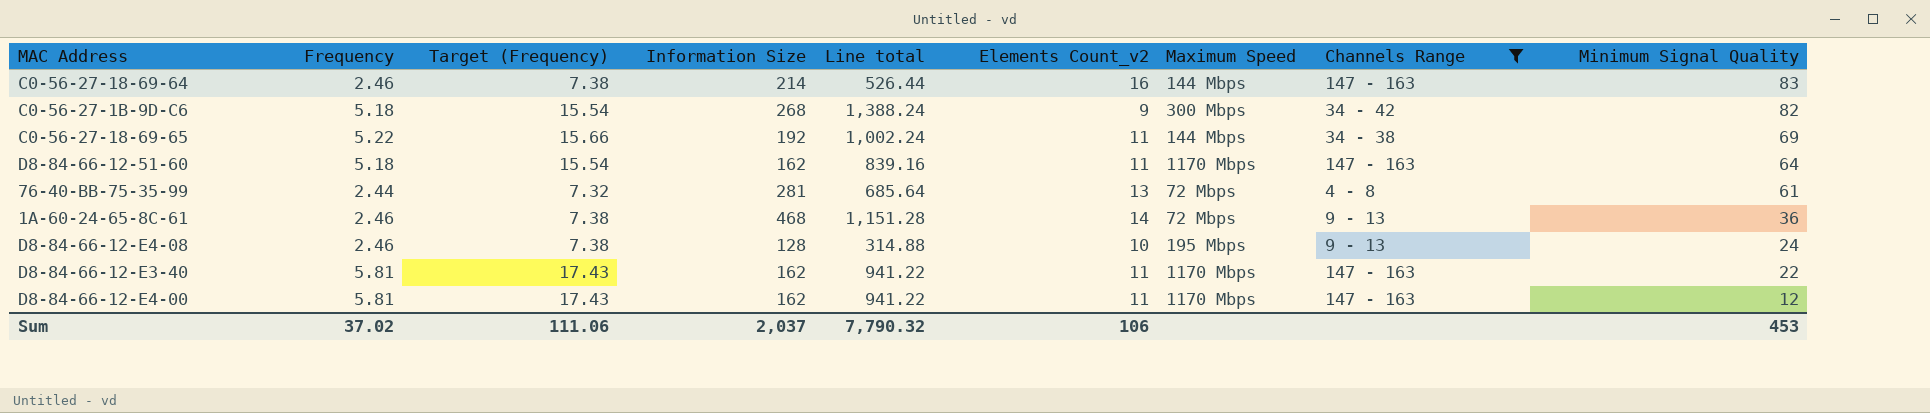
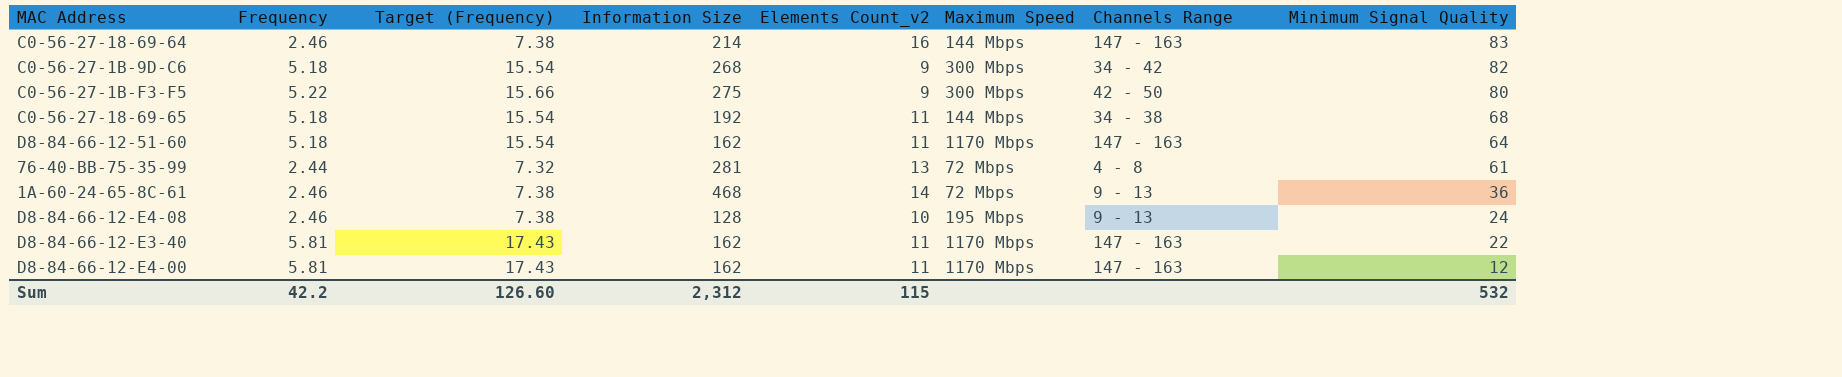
filter: Channels Range != 42 - 50 -> none
column Line total | formula: [Frequency] * [Information Size] -> none
C0-56-27-18-69-65 | Frequency: 5.22 -> 5.18
C0-56-27-18-69-65 | Target (Frequency): 15.66 -> 15.54
C0-56-27-18-69-65 | Minimum Signal Quality: 69 -> 68
Sum | Frequency: 37.02 -> 42.2
Sum | Target (Frequency): 111.06 -> 126.60
Sum | Information Size: 2,037 -> 2,312
Sum | Elements Count_v2: 106 -> 115
Sum | Minimum Signal Quality: 453 -> 532

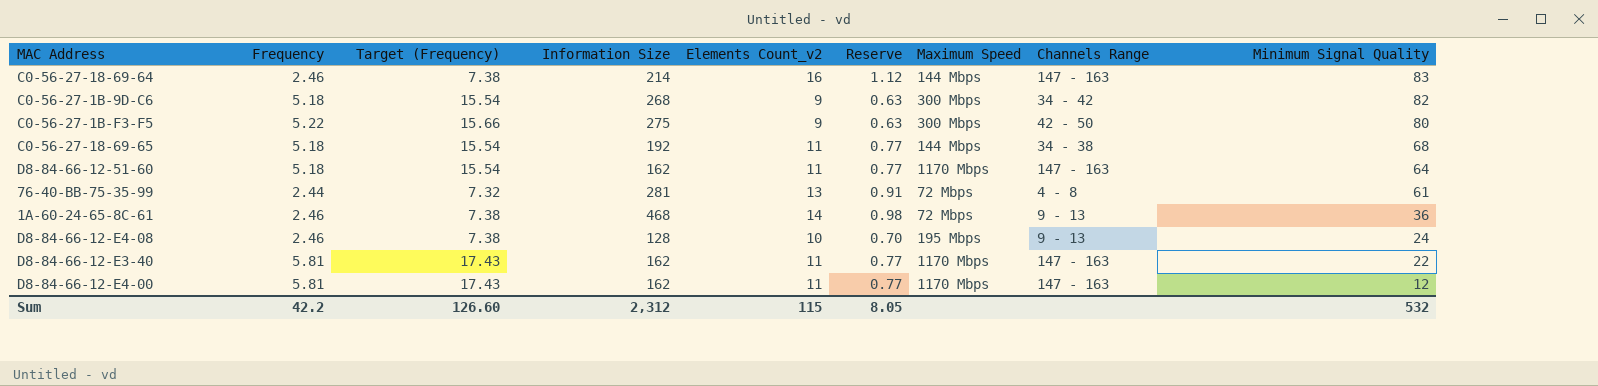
column Reserve | formula: none -> [Elements Count_v2] * 0.07

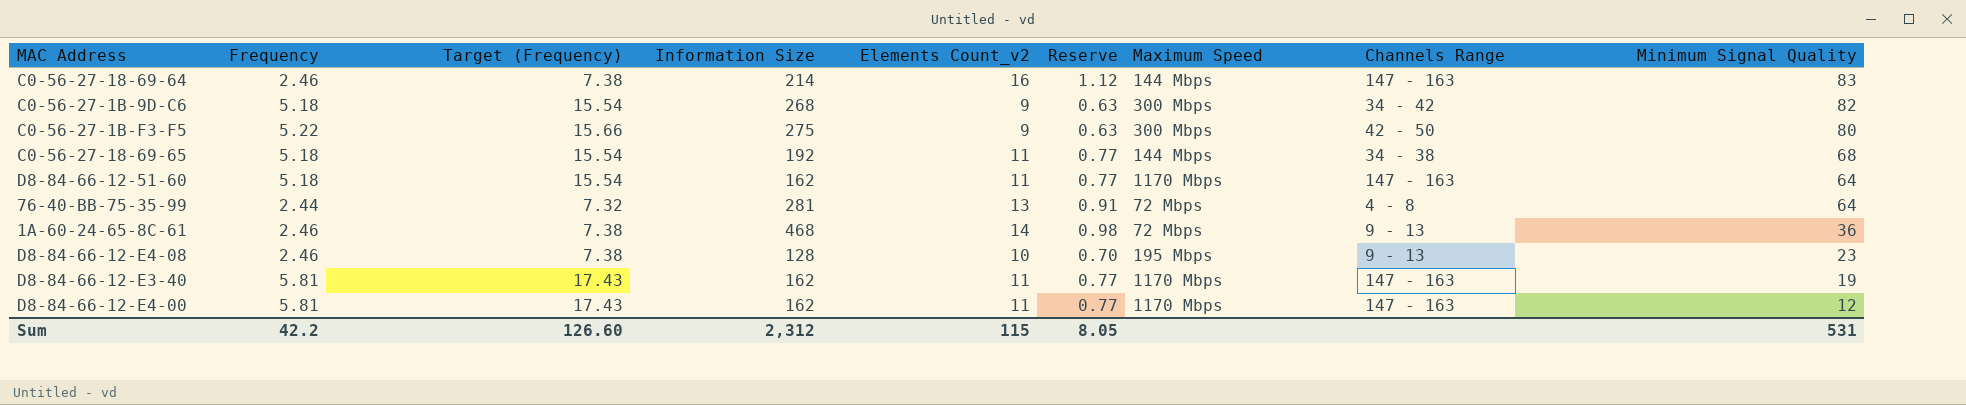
76-40-BB-75-35-99 | Minimum Signal Quality: 61 -> 64
D8-84-66-12-E4-08 | Minimum Signal Quality: 24 -> 23
D8-84-66-12-E3-40 | Minimum Signal Quality: 22 -> 19
Sum | Minimum Signal Quality: 532 -> 531

